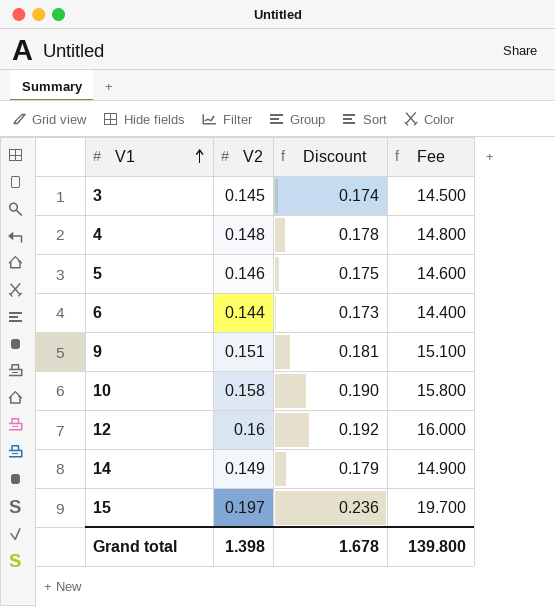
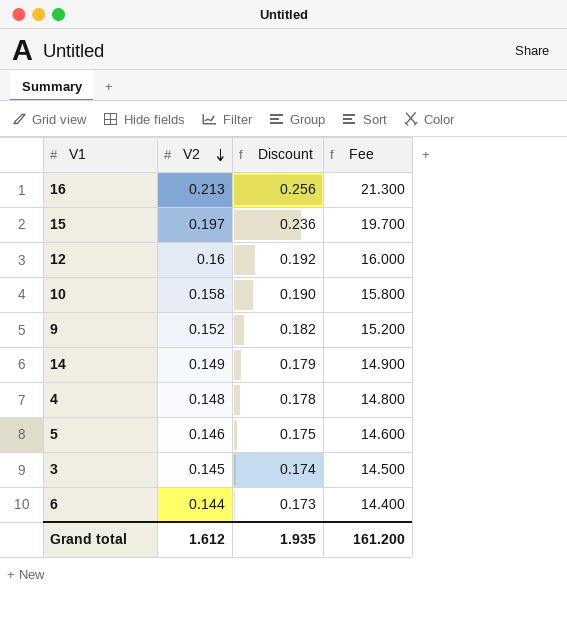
row order: V1 ascending -> V2 descending
row 16: none -> 0.213 | 0.256 | 21.300
9 | V2: 0.151 -> 0.152
9 | Discount: 0.181 -> 0.182
9 | Fee: 15.100 -> 15.200
Grand total | V2: 1.398 -> 1.612
Grand total | Discount: 1.678 -> 1.935
Grand total | Fee: 139.800 -> 161.200

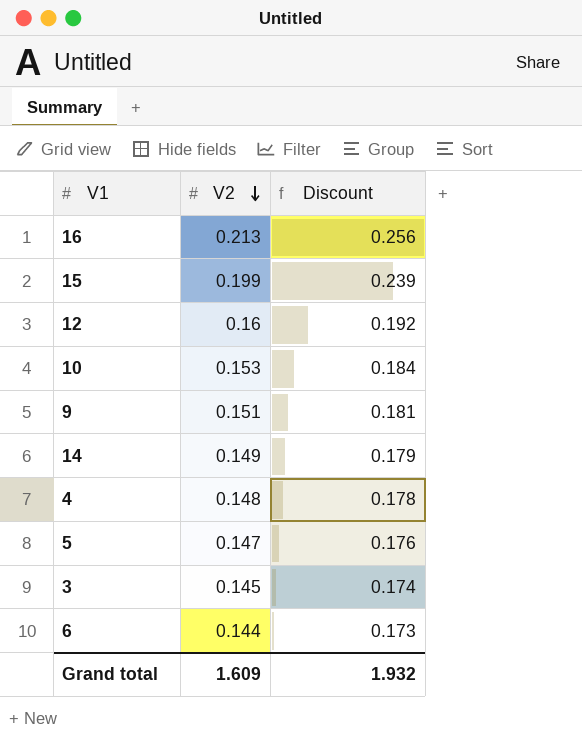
column Fee | formula: [V2] * 100 -> none
15 | V2: 0.197 -> 0.199
15 | Discount: 0.236 -> 0.239
10 | V2: 0.158 -> 0.153
10 | Discount: 0.190 -> 0.184
9 | V2: 0.152 -> 0.151
9 | Discount: 0.182 -> 0.181
5 | V2: 0.146 -> 0.147
5 | Discount: 0.175 -> 0.176
Grand total | V2: 1.612 -> 1.609
Grand total | Discount: 1.935 -> 1.932

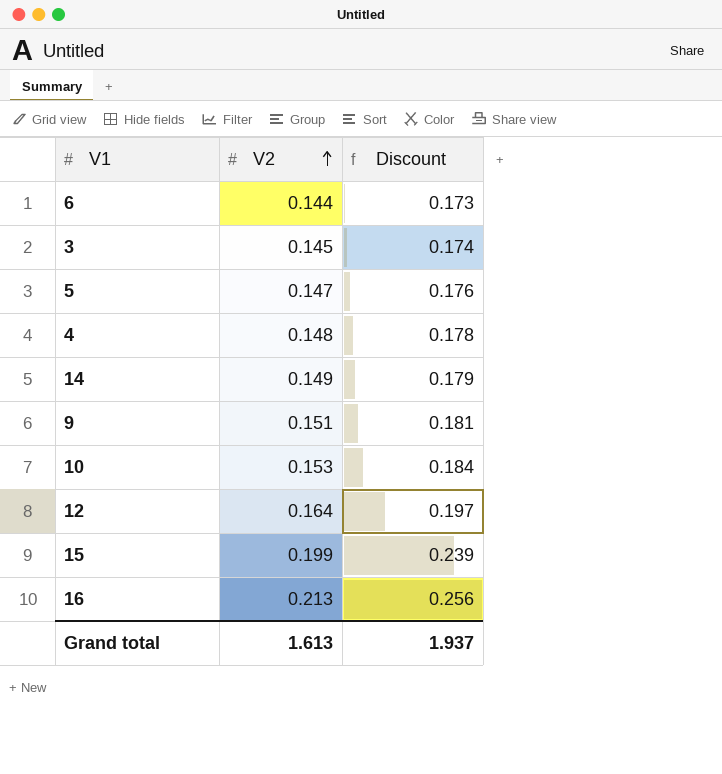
row order: V2 descending -> V2 ascending
12 | V2: 0.16 -> 0.164
12 | Discount: 0.192 -> 0.197
Grand total | V2: 1.609 -> 1.613
Grand total | Discount: 1.932 -> 1.937

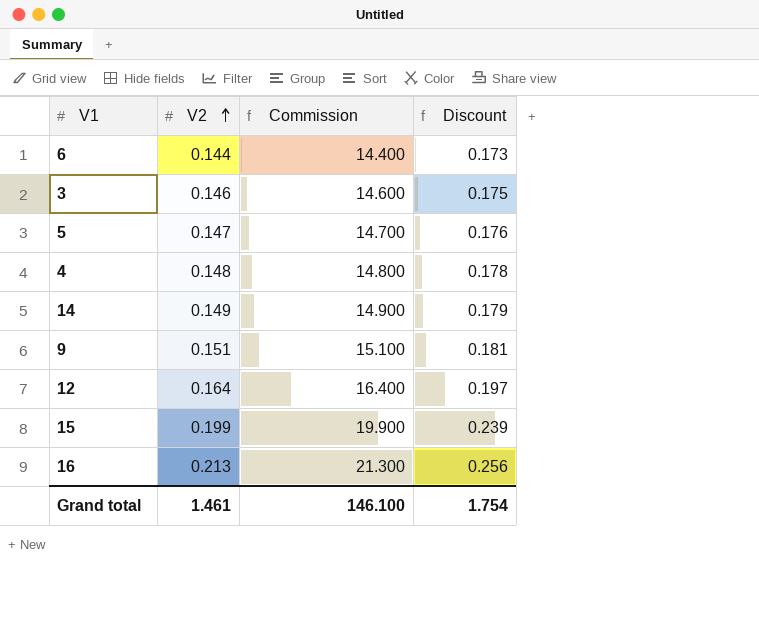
column Commission | formula: none -> [V2] * 100
row 10: 0.153 | 0.184 -> none
3 | V2: 0.145 -> 0.146
3 | Discount: 0.174 -> 0.175
Grand total | V2: 1.613 -> 1.461
Grand total | Discount: 1.937 -> 1.754

